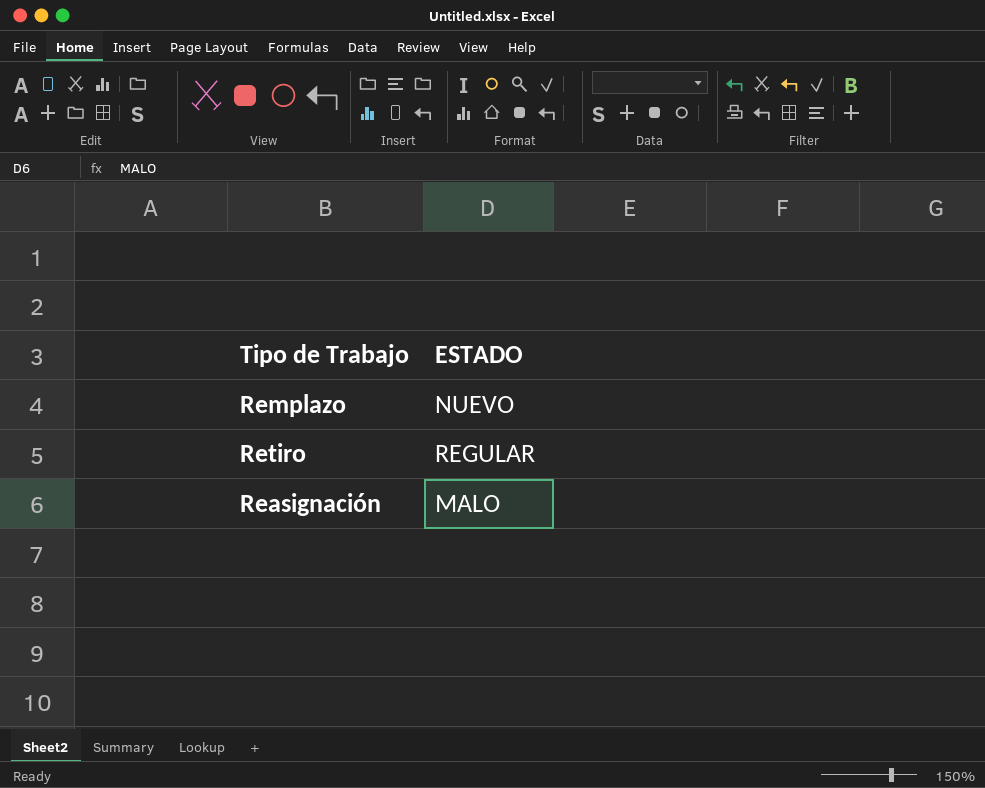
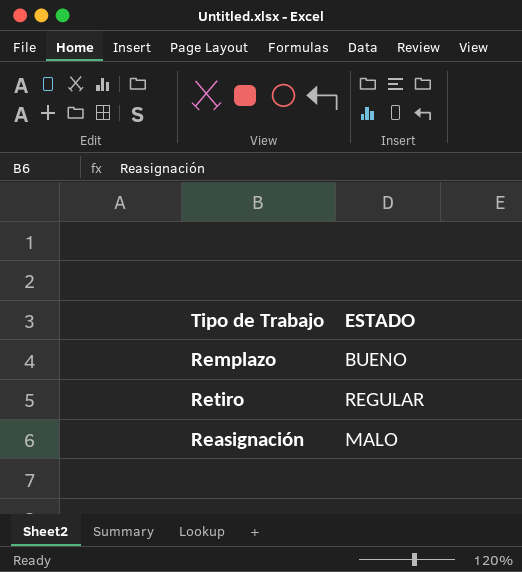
Remplazo | ESTADO: NUEVO -> BUENO

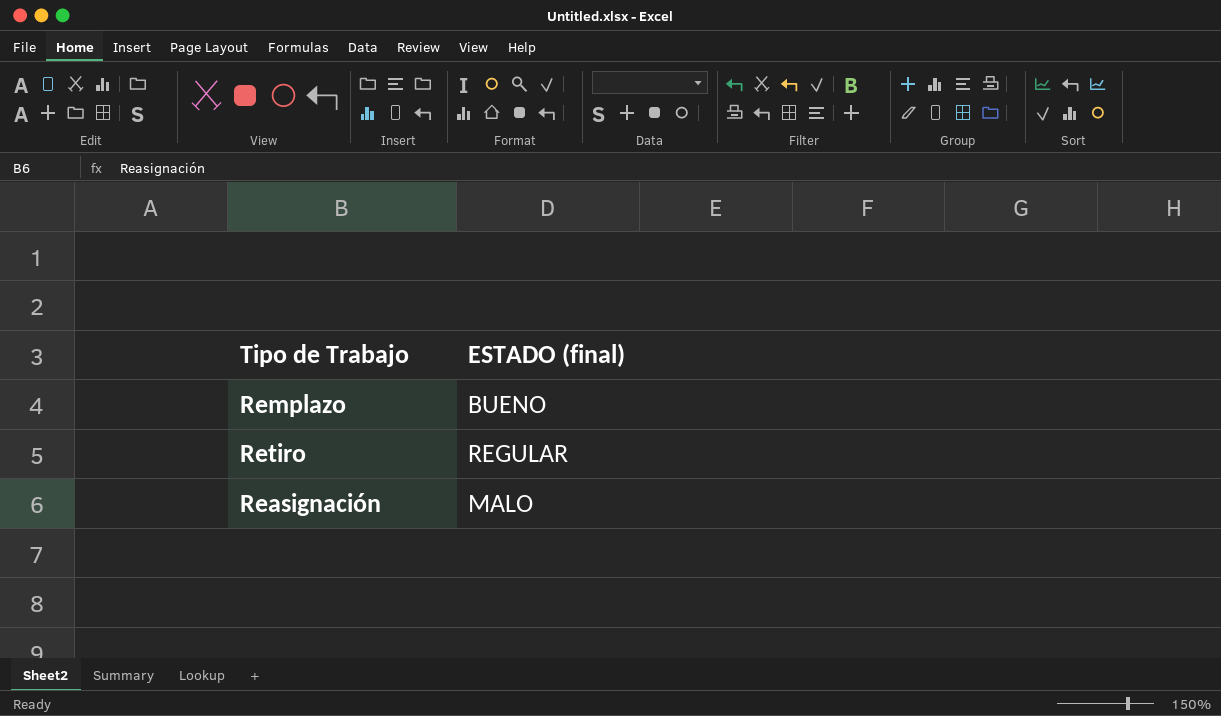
column name: ESTADO -> ESTADO (final)

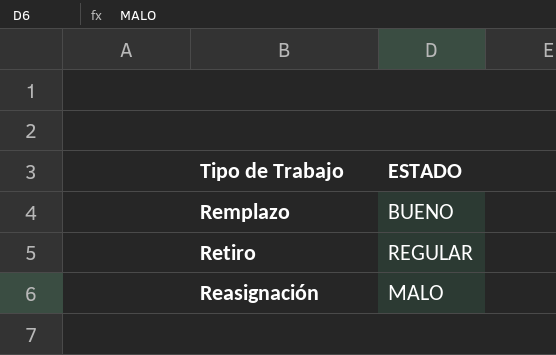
column name: ESTADO (final) -> ESTADO

